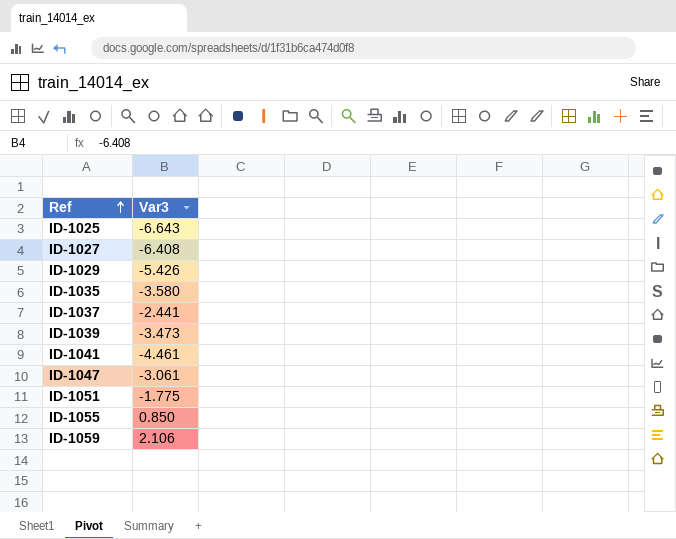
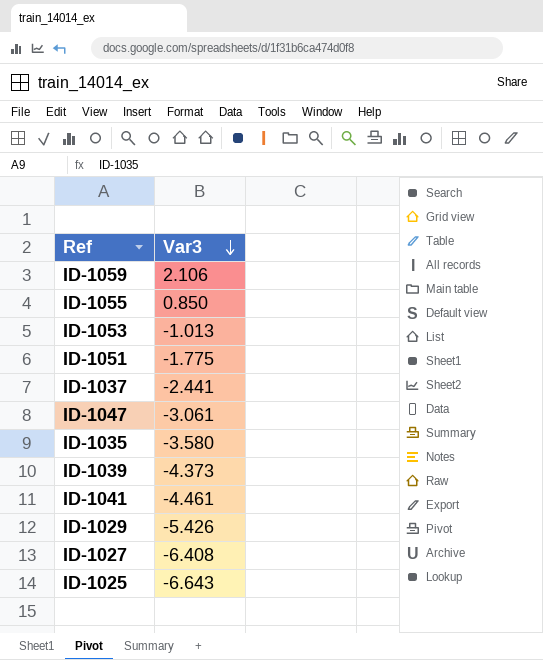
row order: Ref ascending -> Var3 descending
row ID-1053: none -> -1.013
ID-1039 | Var3: -3.473 -> -4.373

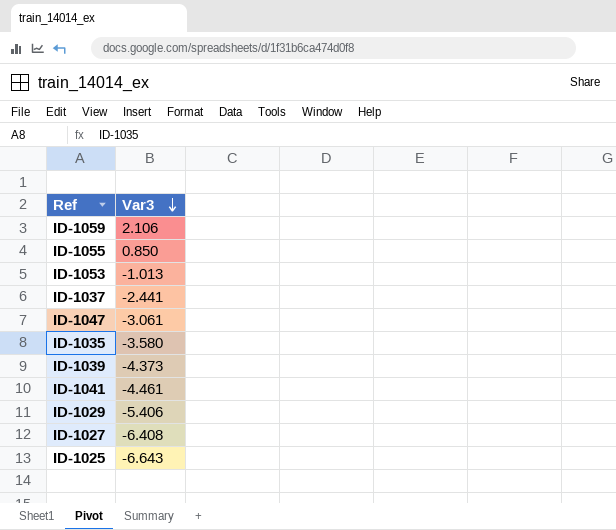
row ID-1051: -1.775 -> none
ID-1029 | Var3: -5.426 -> -5.406

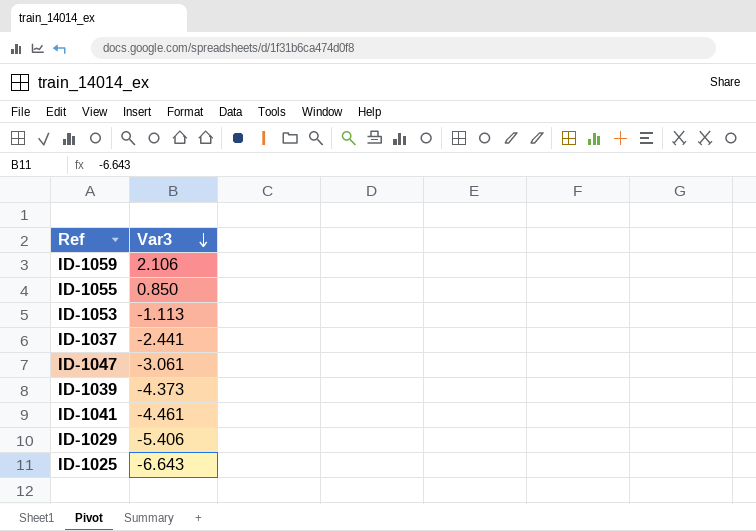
row ID-1035: -3.580 -> none
row ID-1027: -6.408 -> none
ID-1053 | Var3: -1.013 -> -1.113

